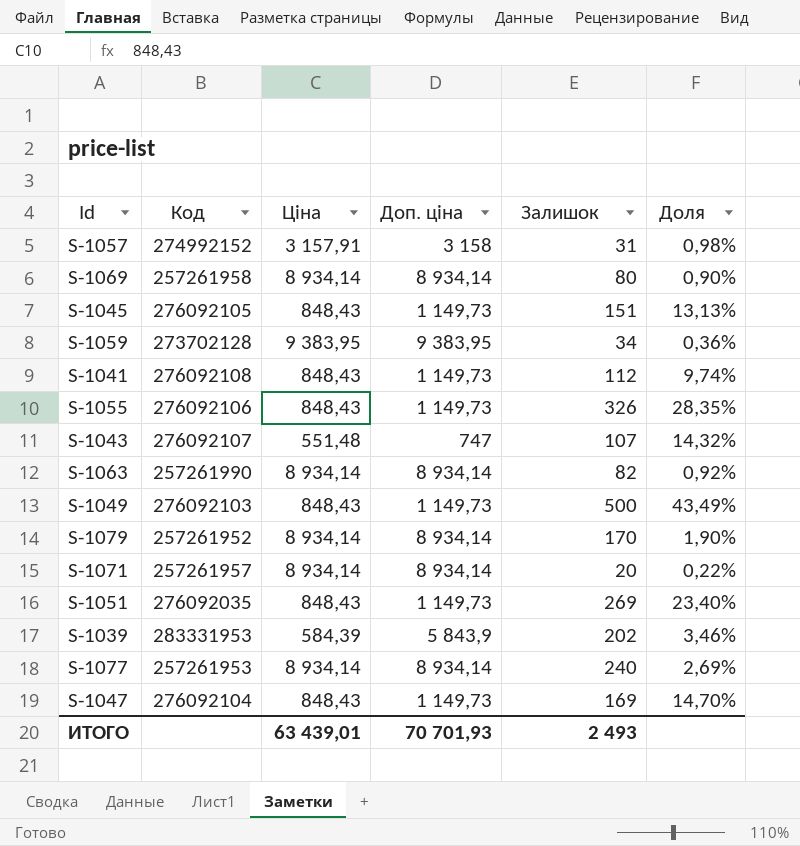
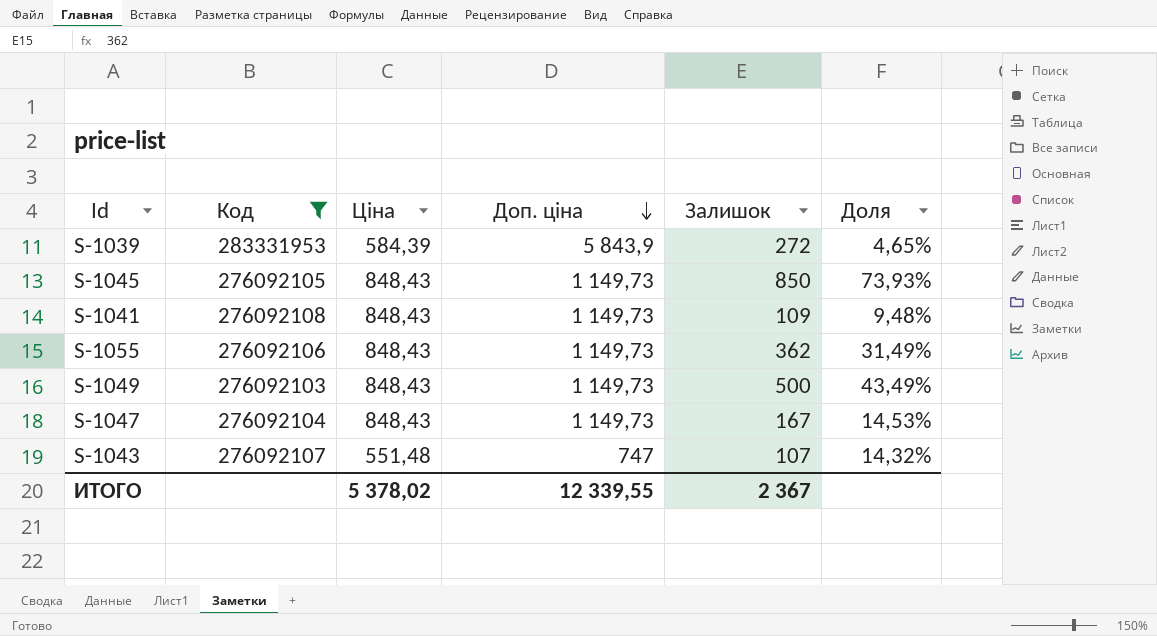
filter: none -> Код >= 276092103
row order: none -> Доп. ціна descending
S-1039 | Залишок: 202 -> 272
S-1039 | Доля: 3,46% -> 4,65%
S-1045 | Залишок: 151 -> 850
S-1045 | Доля: 13,13% -> 73,93%
S-1041 | Залишок: 112 -> 109
S-1041 | Доля: 9,74% -> 9,48%
S-1055 | Залишок: 326 -> 362
S-1055 | Доля: 28,35% -> 31,49%
S-1047 | Залишок: 169 -> 167
S-1047 | Доля: 14,70% -> 14,53%
ИТОГО | Ціна: 63 439,01 -> 5 378,02
ИТОГО | Доп. ціна: 70 701,93 -> 12 339,55
ИТОГО | Залишок: 2 493 -> 2 367

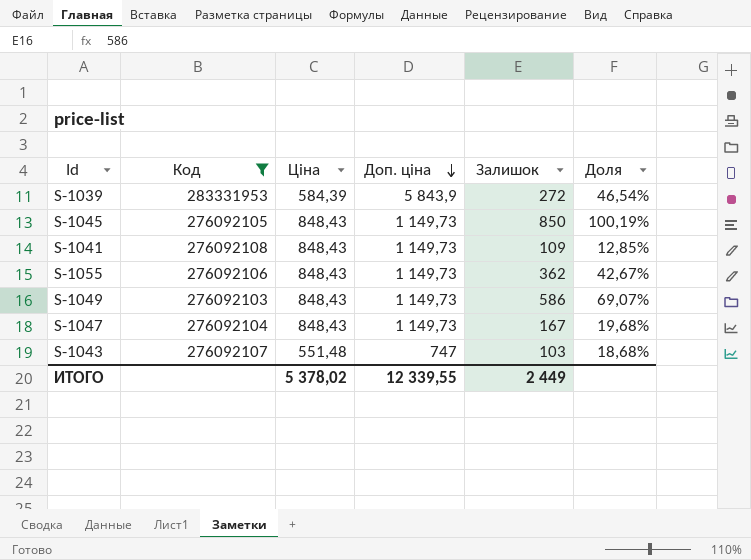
column Доля | formula: [Залишок] / [Доп. ціна] -> [Залишок] / [Ціна]
S-1049 | Залишок: 500 -> 586
S-1043 | Залишок: 107 -> 103
ИТОГО | Залишок: 2 367 -> 2 449

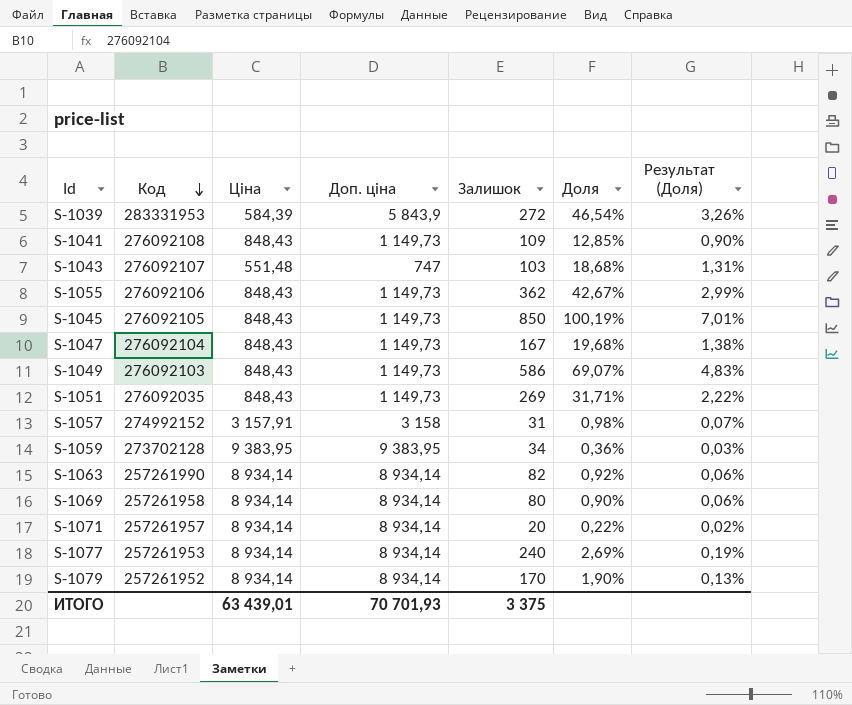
filter: Код >= 276092103 -> none
row order: Доп. ціна descending -> Код descending
column Результат (Доля) | formula: none -> [Доля] * 0,07
ИТОГО | Ціна: 5 378,02 -> 63 439,01
ИТОГО | Доп. ціна: 12 339,55 -> 70 701,93
ИТОГО | Залишок: 2 449 -> 3 375

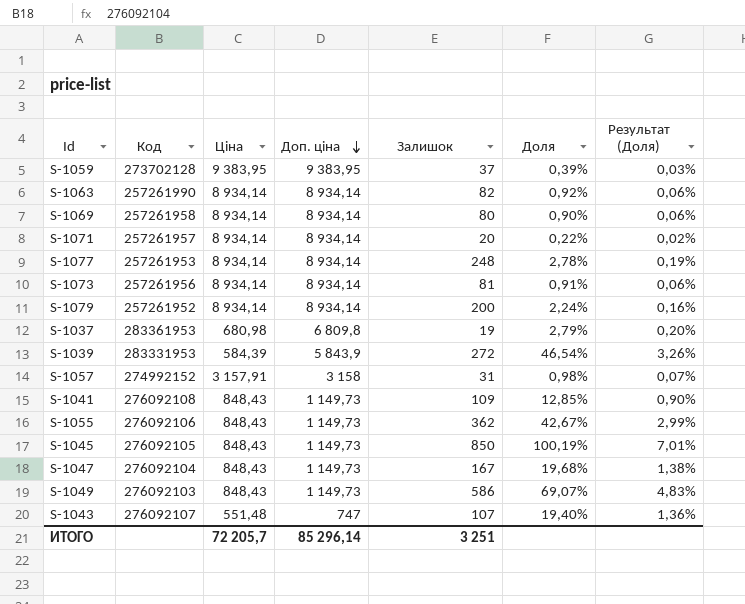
row order: Код descending -> Доп. ціна descending
row S-1051: 276092035 | 848,43 | 1 149,73 | 269 | 31,71% | 2,22% -> none
S-1059 | Залишок: 34 -> 37
S-1059 | Доля: 0,36% -> 0,39%
S-1077 | Залишок: 240 -> 248
S-1077 | Доля: 2,69% -> 2,78%
row S-1073: none -> 257261956 | 8 934,14 | 8 934,14 | 81 | 0,91% | 0,06%
S-1079 | Залишок: 170 -> 200
S-1079 | Доля: 1,90% -> 2,24%
S-1079 | Результат (Доля): 0,13% -> 0,16%
row S-1037: none -> 283361953 | 680,98 | 6 809,8 | 19 | 2,79% | 0,20%
S-1043 | Залишок: 103 -> 107
S-1043 | Доля: 18,68% -> 19,40%
S-1043 | Результат (Доля): 1,31% -> 1,36%
ИТОГО | Ціна: 63 439,01 -> 72 205,7
ИТОГО | Доп. ціна: 70 701,93 -> 85 296,14
ИТОГО | Залишок: 3 375 -> 3 251

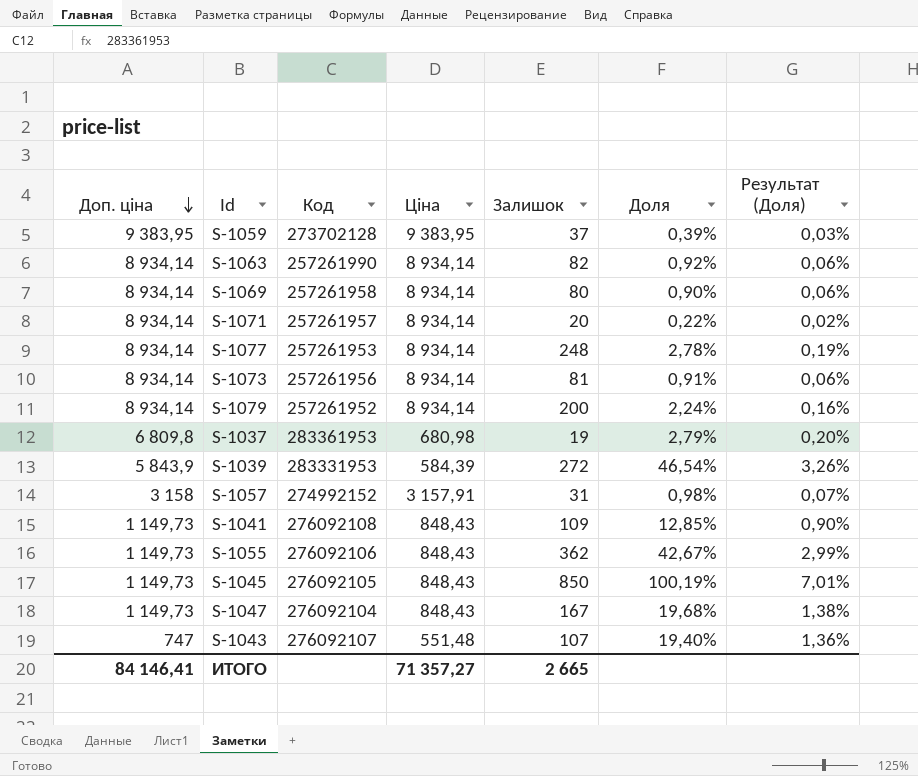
column Доп. ціна | position: 4 -> 1
row S-1049: 276092103 | 848,43 | 1 149,73 | 586 | 69,07% | 4,83% -> none
ИТОГО | Доп. ціна: 85 296,14 -> 84 146,41
ИТОГО | Ціна: 72 205,7 -> 71 357,27
ИТОГО | Залишок: 3 251 -> 2 665

